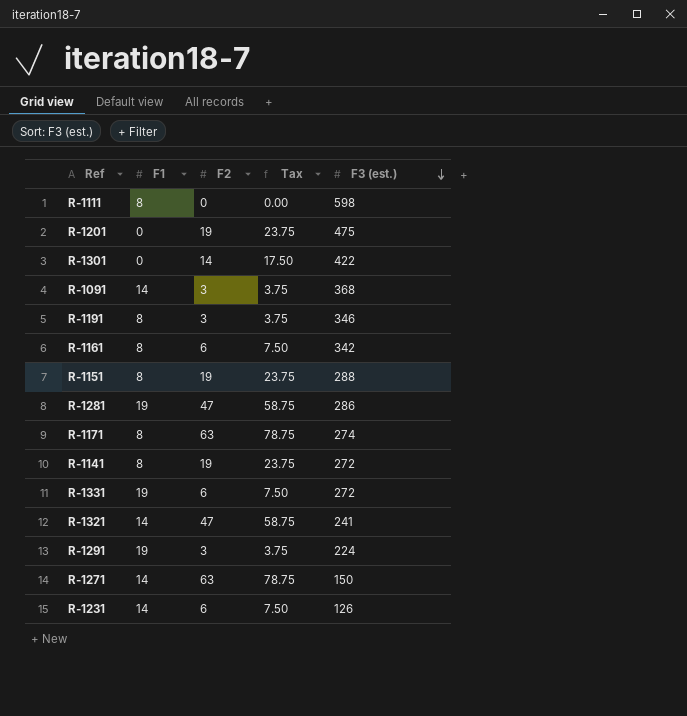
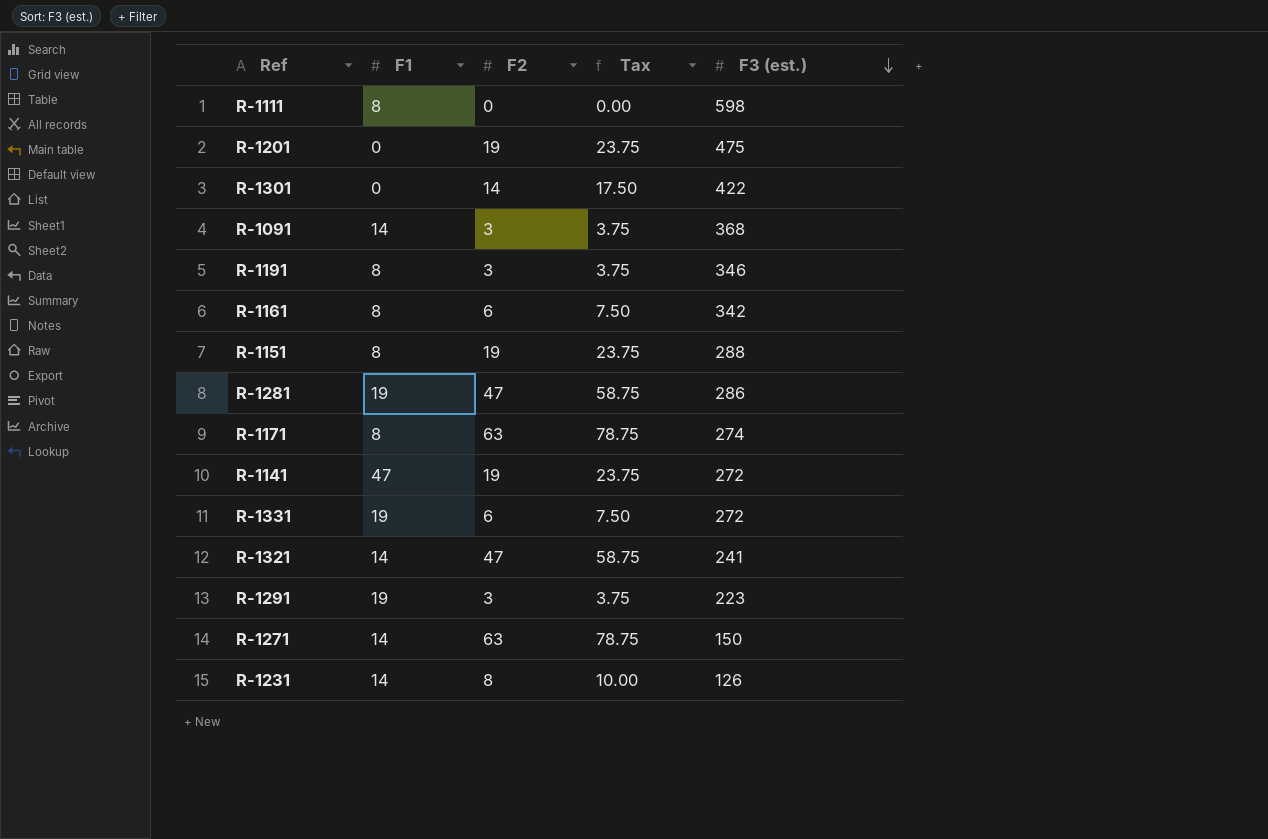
R-1141 | F1: 8 -> 47
R-1291 | F3 (est.): 224 -> 223
R-1231 | F2: 6 -> 8
R-1231 | Tax: 7.50 -> 10.00

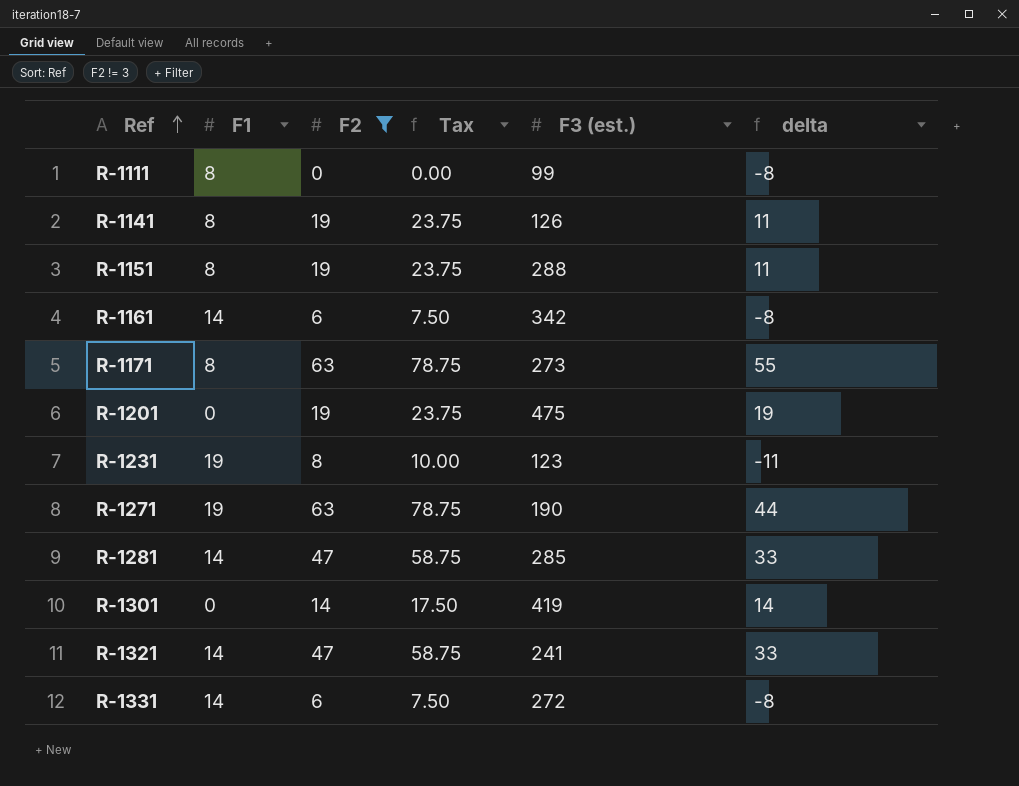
filter: none -> F2 != 3
row order: F3 (est.) descending -> Ref ascending
column delta | formula: none -> [F2] - [F1]
R-1111 | F3 (est.): 598 -> 99
R-1141 | F1: 47 -> 8
R-1141 | F3 (est.): 272 -> 126
R-1161 | F1: 8 -> 14
R-1171 | F3 (est.): 274 -> 273
R-1231 | F1: 14 -> 19
R-1231 | F3 (est.): 126 -> 123
R-1271 | F1: 14 -> 19
R-1271 | F3 (est.): 150 -> 190
R-1281 | F1: 19 -> 14
R-1281 | F3 (est.): 286 -> 285
R-1301 | F3 (est.): 422 -> 419
R-1331 | F1: 19 -> 14

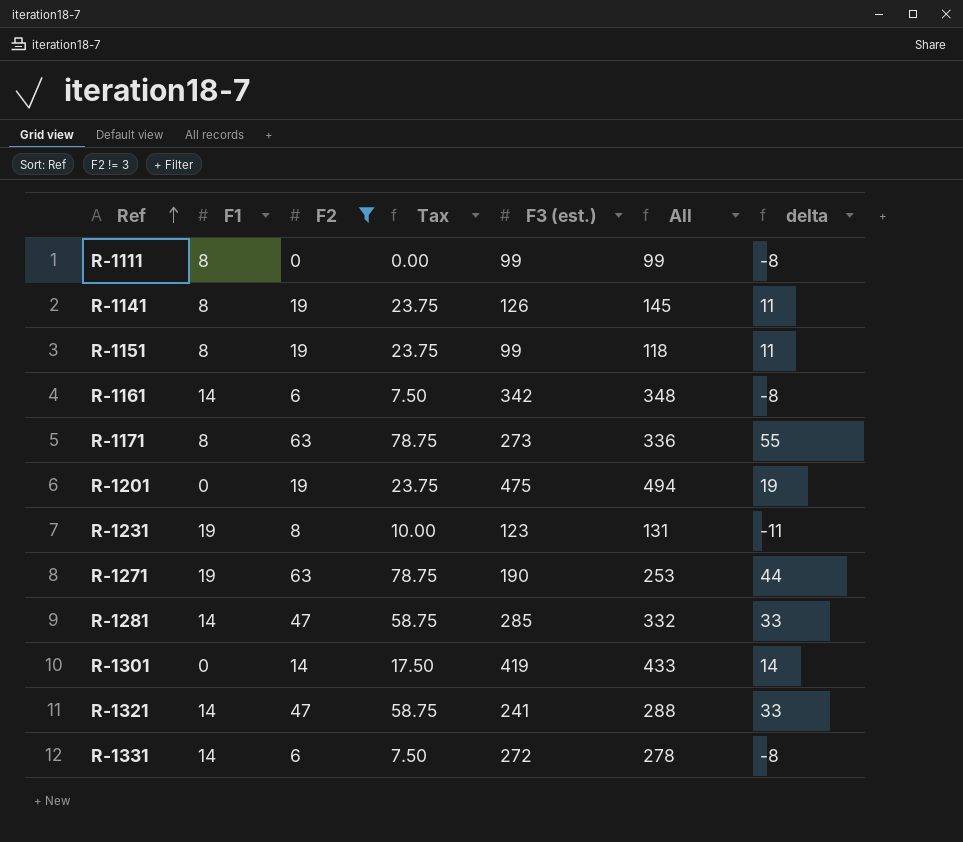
column All | formula: none -> [F2] + [F3 (est.)]
R-1151 | F3 (est.): 288 -> 99

